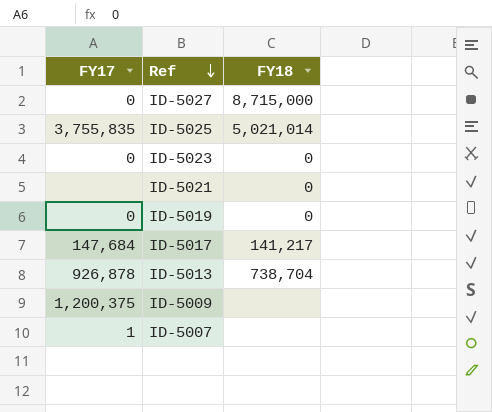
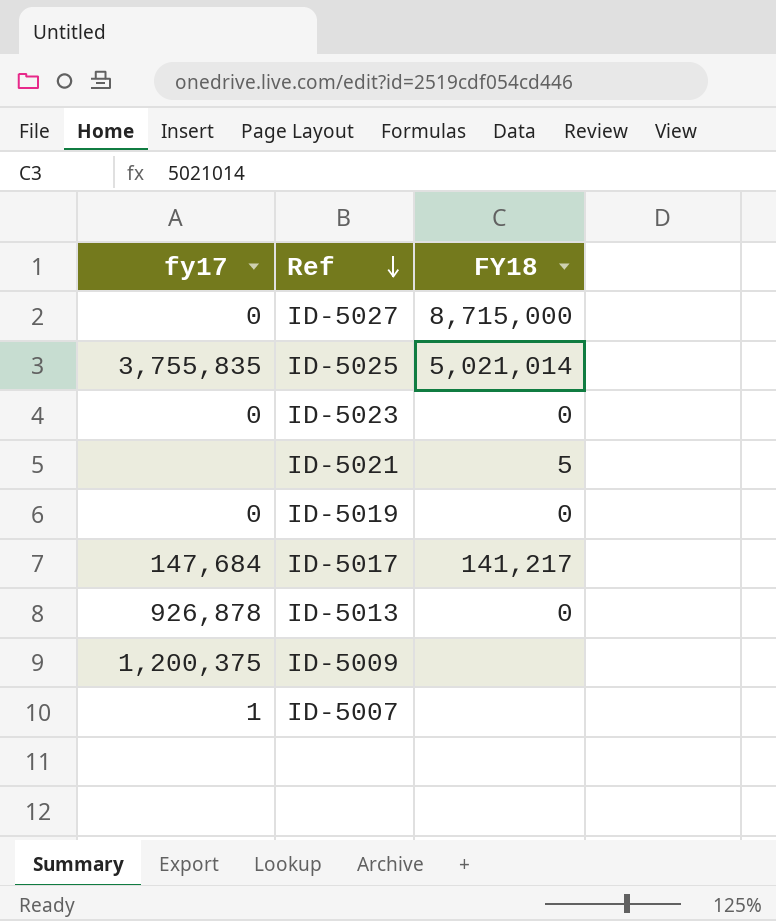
column name: FY17 -> fy17
ID-5021 | FY18: 0 -> 5
ID-5013 | FY18: 738,704 -> 0

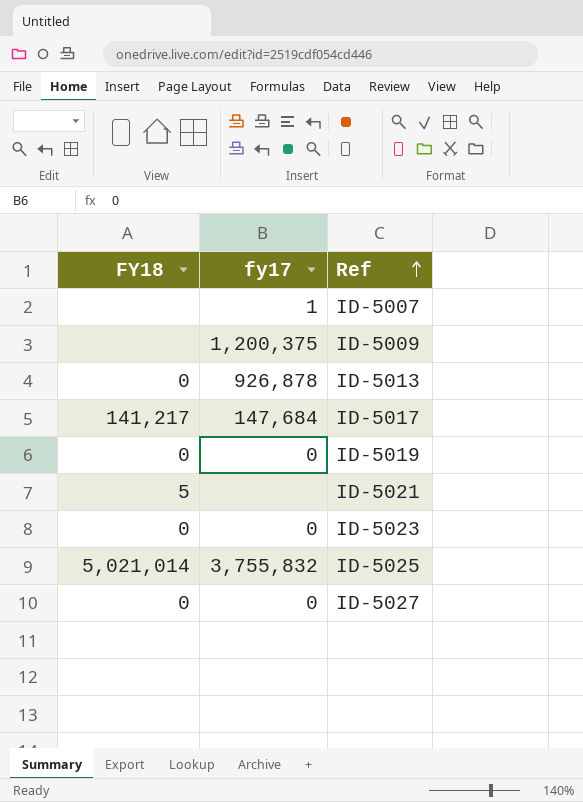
row order: Ref descending -> Ref ascending
column FY18 | position: 3 -> 1
ID-5025 | fy17: 3,755,835 -> 3,755,832
ID-5027 | FY18: 8,715,000 -> 0

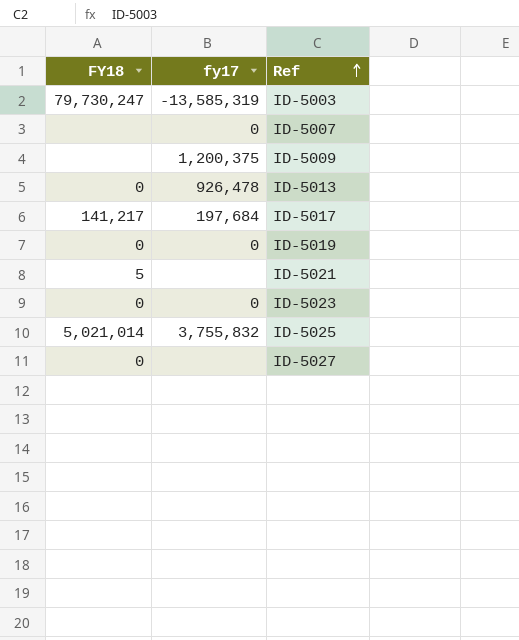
row ID-5003: none -> 79,730,247 | -13,585,319
ID-5007 | fy17: 1 -> 0
ID-5013 | fy17: 926,878 -> 926,478
ID-5017 | fy17: 147,684 -> 197,684
ID-5027 | fy17: 0 -> none

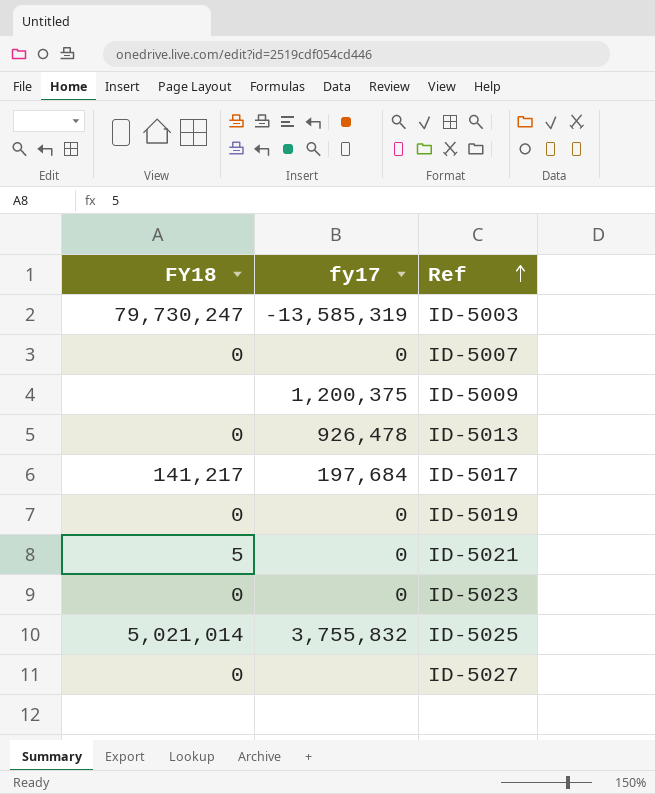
ID-5007 | FY18: none -> 0
ID-5021 | fy17: none -> 0

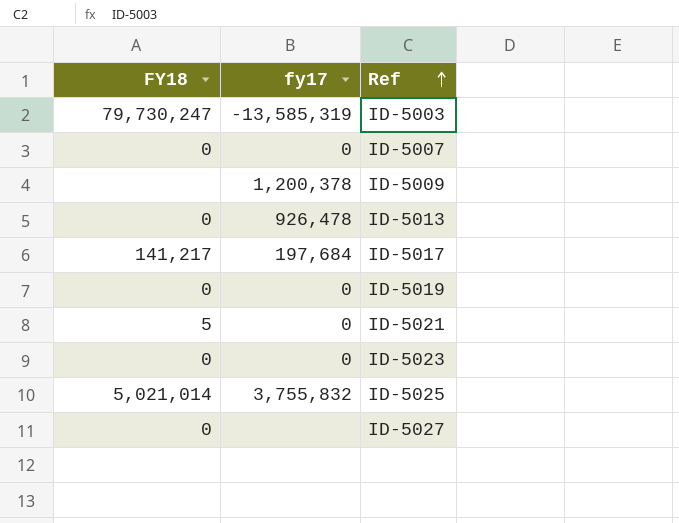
ID-5009 | fy17: 1,200,375 -> 1,200,378

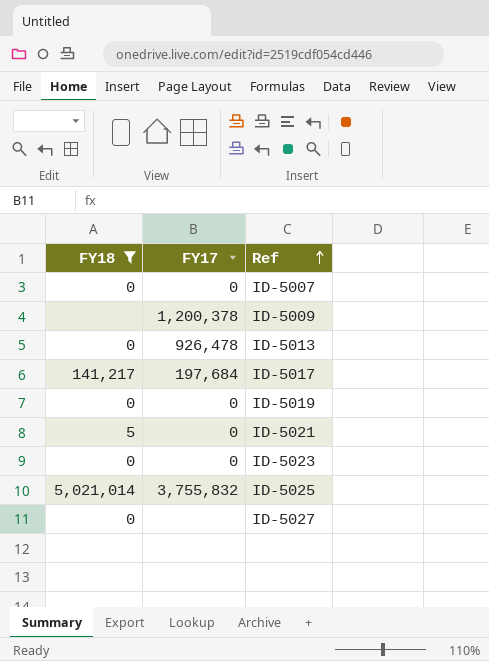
filter: none -> FY18 != 79,730,247
column name: fy17 -> FY17

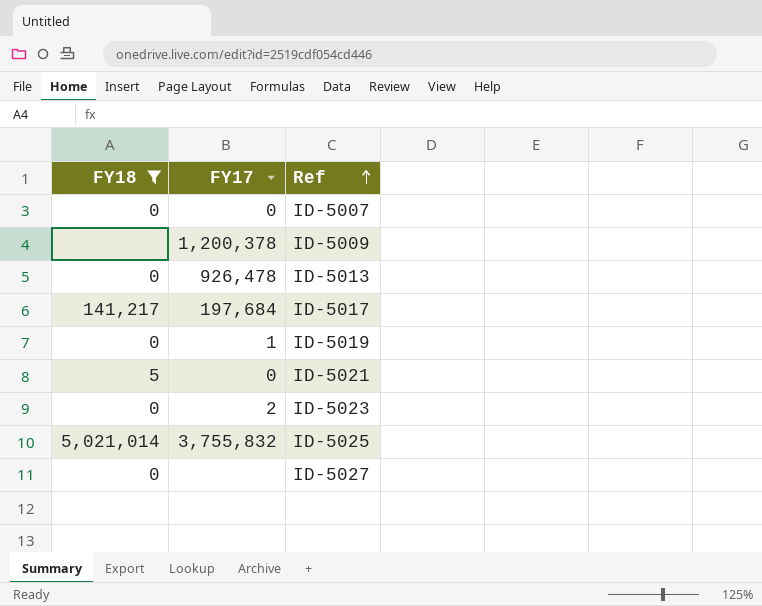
ID-5019 | FY17: 0 -> 1
ID-5023 | FY17: 0 -> 2

